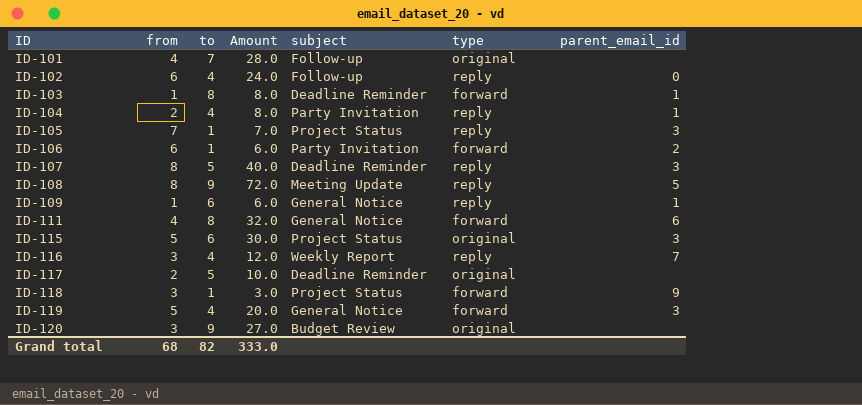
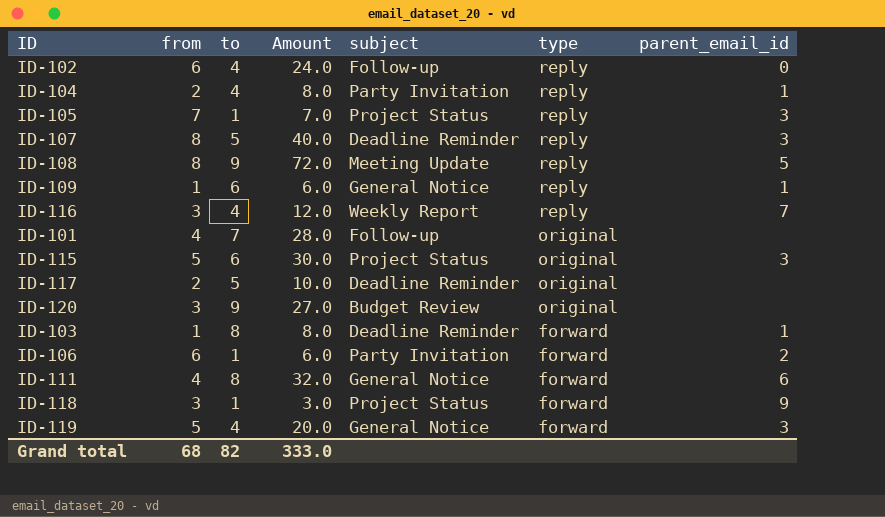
row order: ID ascending -> type descending

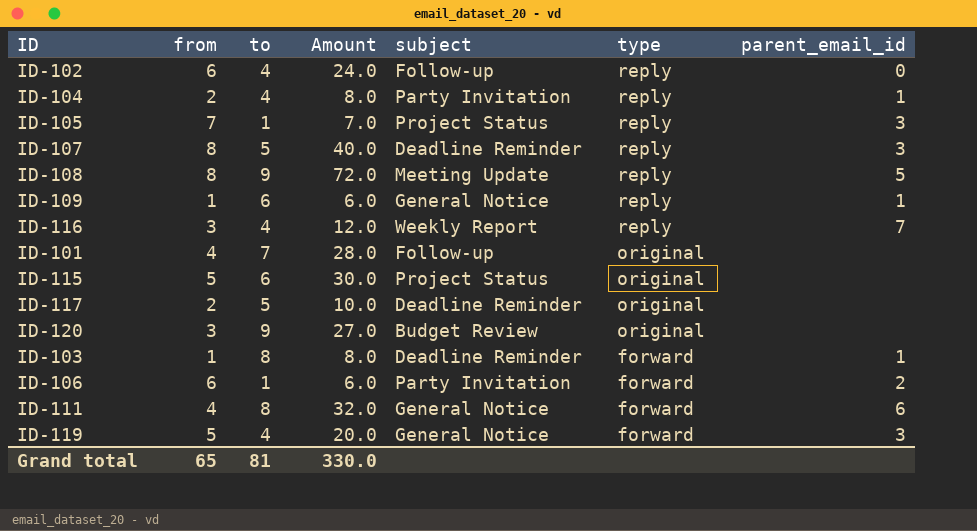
row ID-118: 3 | 1 | 3.0 | Project Status | forward | 9 -> none
ID-115 | parent_email_id: 3 -> none
Grand total | from: 68 -> 65
Grand total | to: 82 -> 81
Grand total | Amount: 333.0 -> 330.0

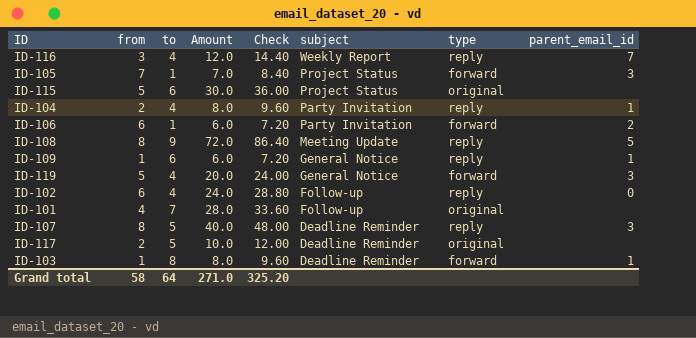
row order: type descending -> subject descending
column Check | formula: none -> [Amount] * 1.2
row ID-120: 3 | 9 | 27.0 | Budget Review | original | none -> none
row ID-111: 4 | 8 | 32.0 | General Notice | forward | 6 -> none
ID-105 | type: reply -> forward
Grand total | from: 65 -> 58
Grand total | to: 81 -> 64
Grand total | Amount: 330.0 -> 271.0

